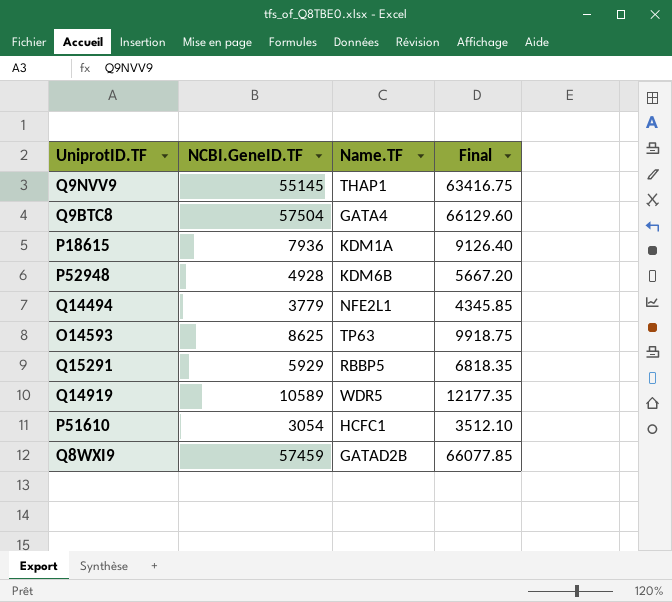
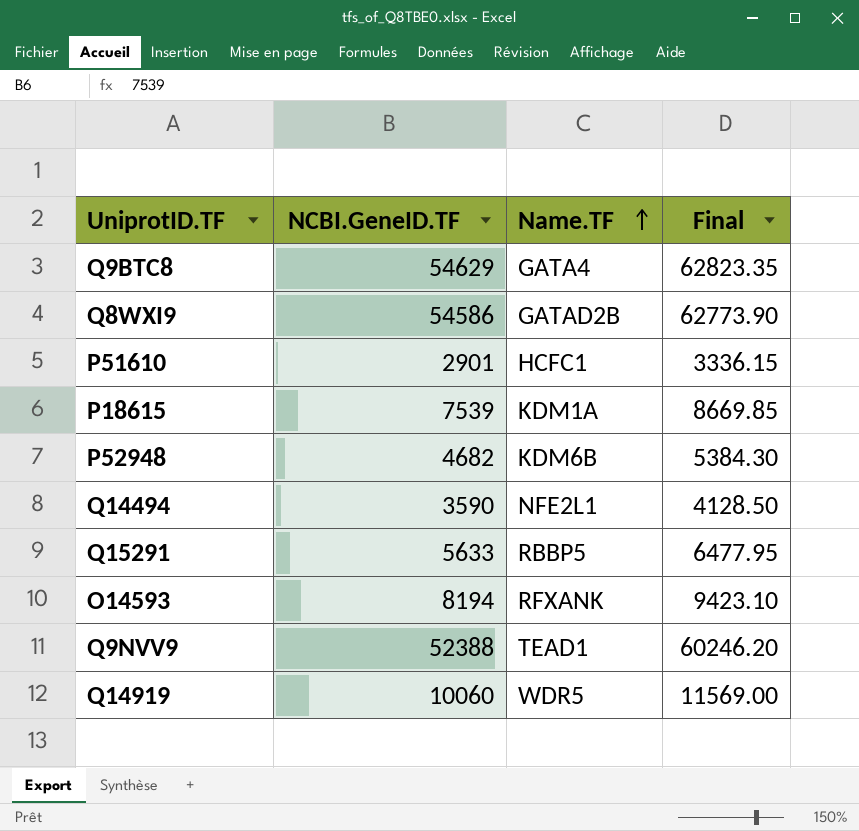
row order: none -> Name.TF ascending
Q9BTC8 | NCBI.GeneID.TF: 57504 -> 54629
Q9BTC8 | Final: 66129.60 -> 62823.35
Q8WXI9 | NCBI.GeneID.TF: 57459 -> 54586
Q8WXI9 | Final: 66077.85 -> 62773.90
P51610 | NCBI.GeneID.TF: 3054 -> 2901
P51610 | Final: 3512.10 -> 3336.15
P18615 | NCBI.GeneID.TF: 7936 -> 7539
P18615 | Final: 9126.40 -> 8669.85
P52948 | NCBI.GeneID.TF: 4928 -> 4682
P52948 | Final: 5667.20 -> 5384.30
Q14494 | NCBI.GeneID.TF: 3779 -> 3590
Q14494 | Final: 4345.85 -> 4128.50
Q15291 | NCBI.GeneID.TF: 5929 -> 5633
Q15291 | Final: 6818.35 -> 6477.95
O14593 | NCBI.GeneID.TF: 8625 -> 8194
O14593 | Name.TF: TP63 -> RFXANK
O14593 | Final: 9918.75 -> 9423.10
Q9NVV9 | NCBI.GeneID.TF: 55145 -> 52388
Q9NVV9 | Name.TF: THAP1 -> TEAD1
Q9NVV9 | Final: 63416.75 -> 60246.20
Q14919 | NCBI.GeneID.TF: 10589 -> 10060
Q14919 | Final: 12177.35 -> 11569.00

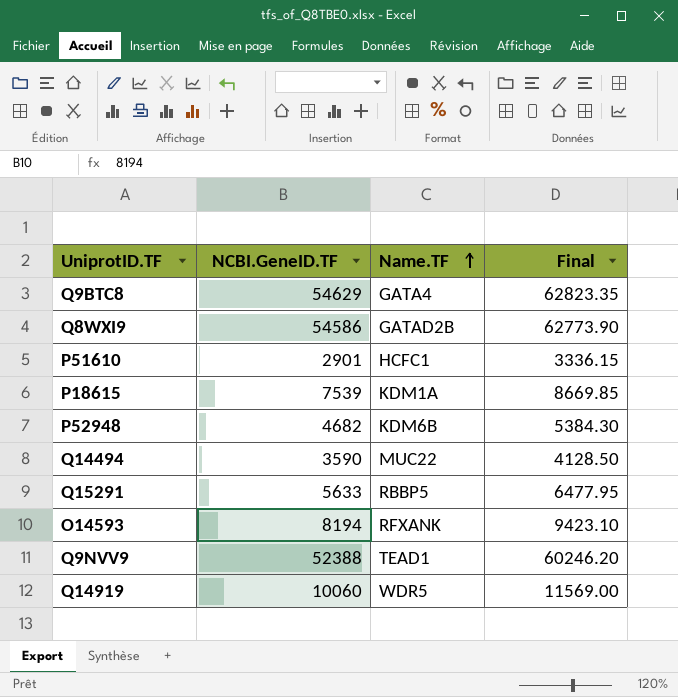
Q14494 | Name.TF: NFE2L1 -> MUC22

